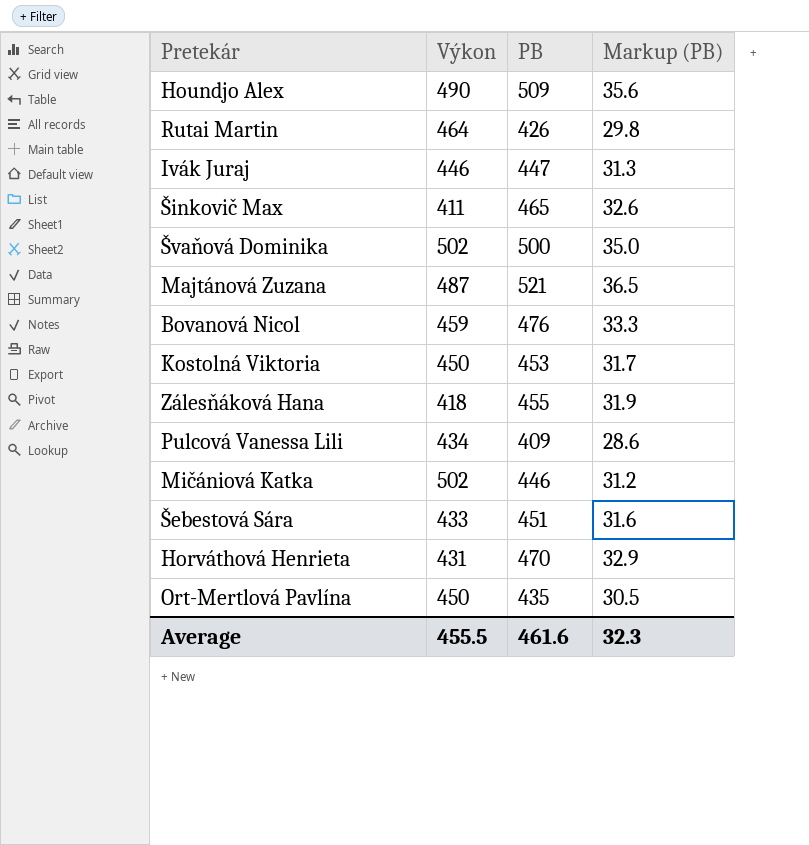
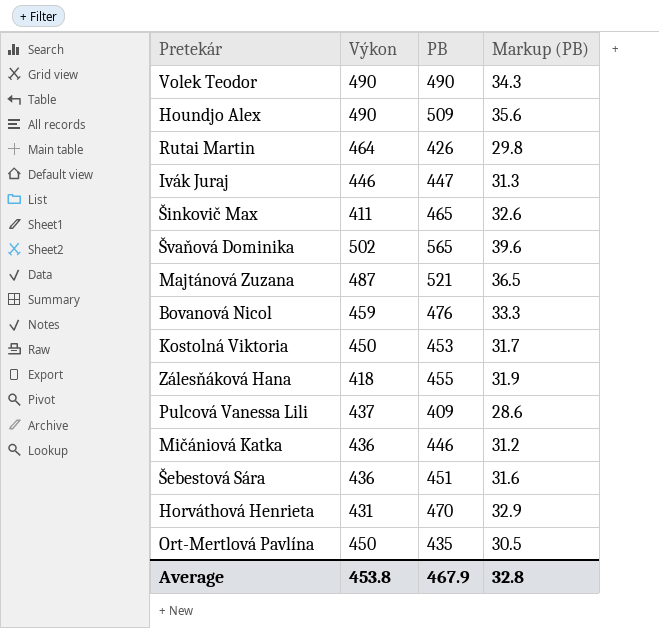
row Volek Teodor: none -> 490 | 490 | 34.3
Švaňová Dominika | PB: 500 -> 565
Švaňová Dominika | Markup (PB): 35.0 -> 39.6
Pulcová Vanessa Lili | Výkon: 434 -> 437
Mičániová Katka | Výkon: 502 -> 436
Šebestová Sára | Výkon: 433 -> 436
Average | Výkon: 455.5 -> 453.8
Average | PB: 461.6 -> 467.9
Average | Markup (PB): 32.3 -> 32.8

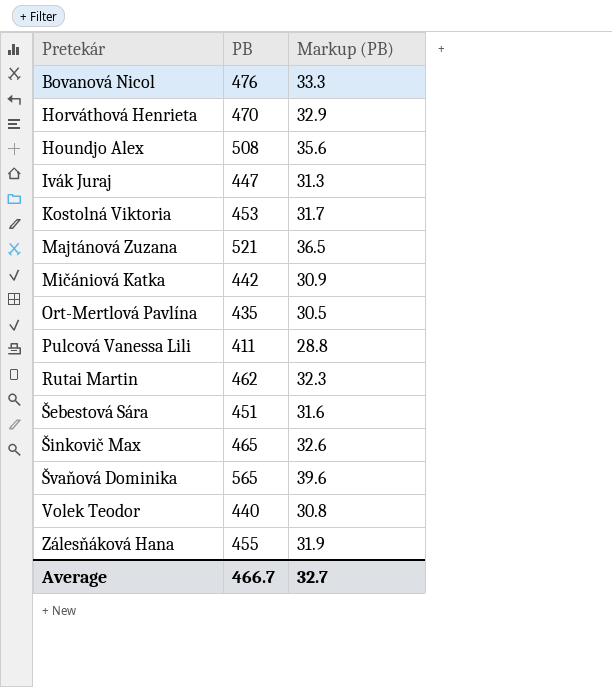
row order: none -> Pretekár ascending
column Výkon | position: 2 -> none
Houndjo Alex | PB: 509 -> 508
Mičániová Katka | PB: 446 -> 442
Mičániová Katka | Markup (PB): 31.2 -> 30.9
Pulcová Vanessa Lili | PB: 409 -> 411
Pulcová Vanessa Lili | Markup (PB): 28.6 -> 28.8
Rutai Martin | PB: 426 -> 462
Rutai Martin | Markup (PB): 29.8 -> 32.3
Volek Teodor | PB: 490 -> 440
Volek Teodor | Markup (PB): 34.3 -> 30.8
Average | PB: 467.9 -> 466.7
Average | Markup (PB): 32.8 -> 32.7

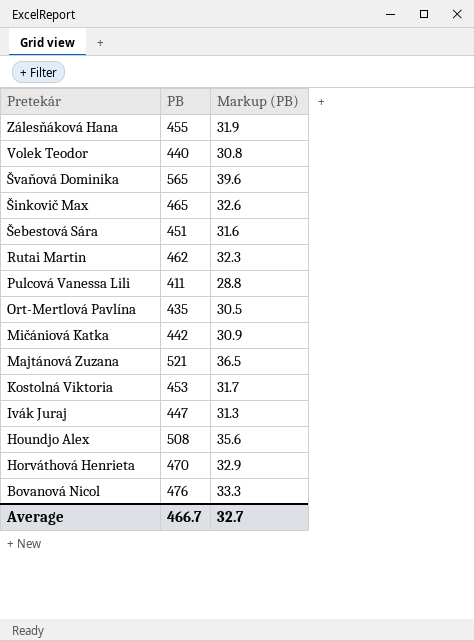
row order: Pretekár ascending -> Pretekár descending

